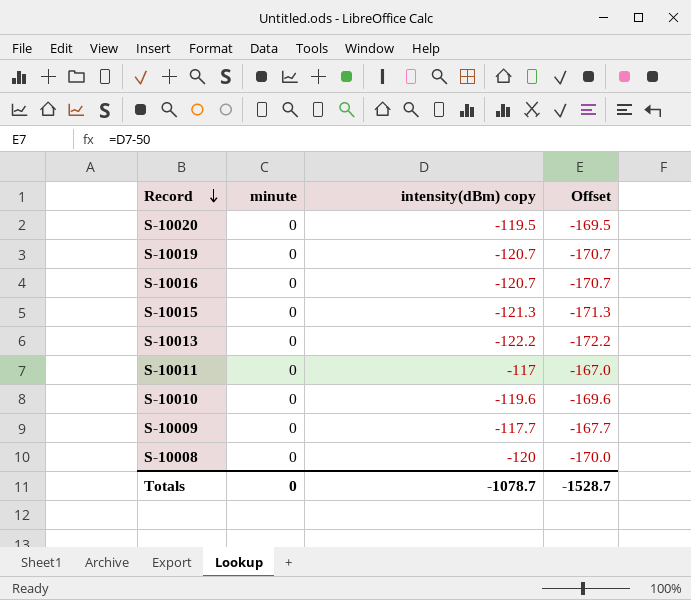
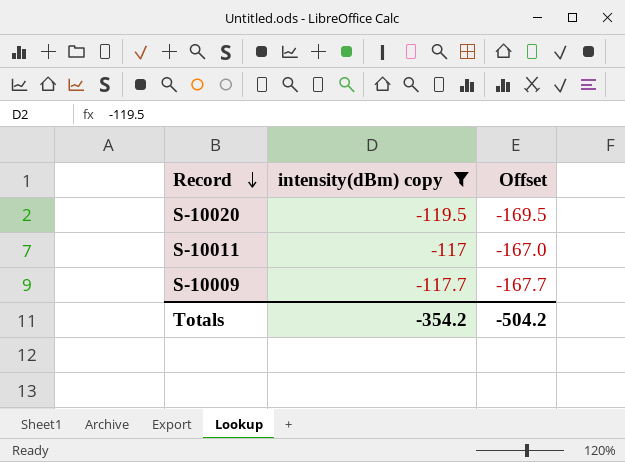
filter: none -> intensity(dBm) copy >= -119.5
column minute | position: 2 -> none
Totals | intensity(dBm) copy: -1078.7 -> -354.2
Totals | Offset: -1528.7 -> -504.2

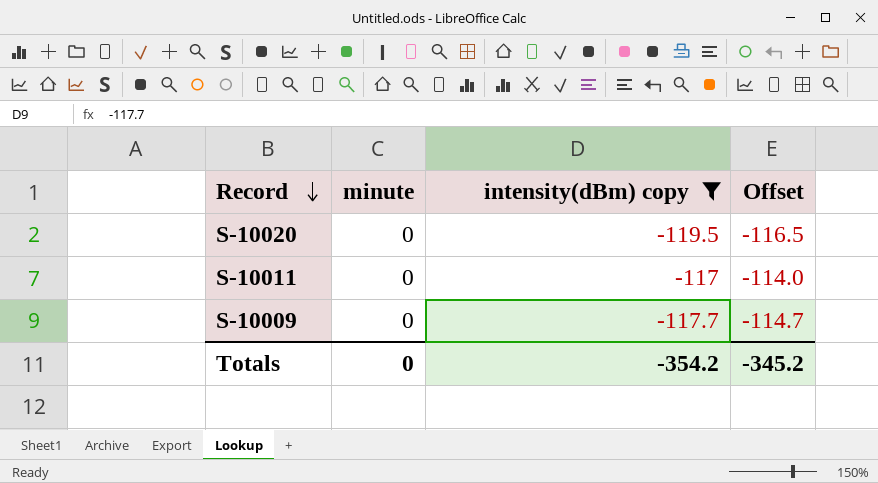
column minute | position: none -> 2
column Offset | formula: [intensity(dBm) copy] - 50 -> [intensity(dBm) copy] + 3
Totals | Offset: -504.2 -> -345.2

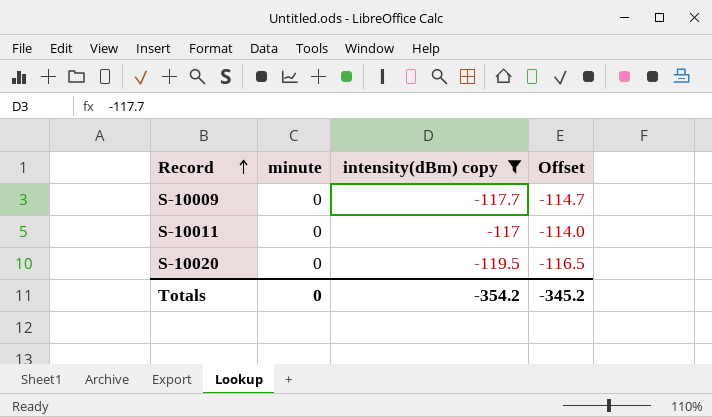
row order: Record descending -> Record ascending

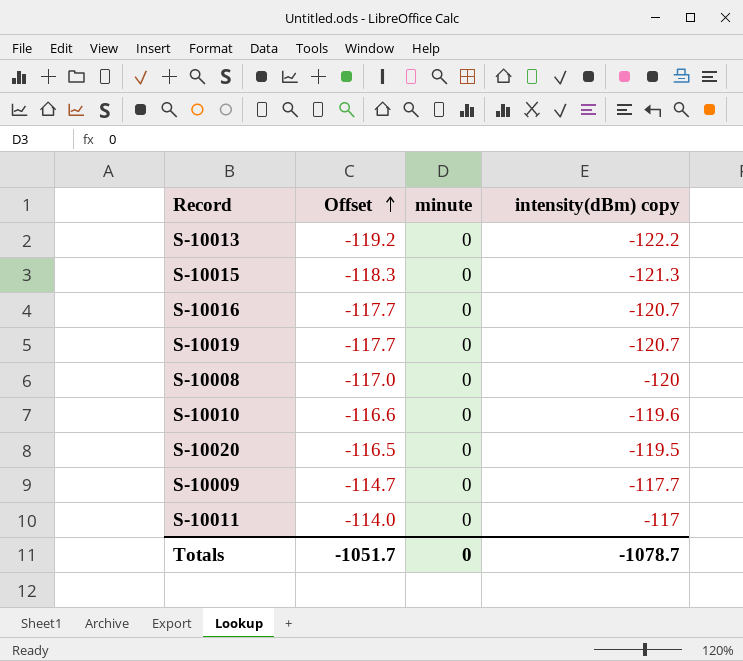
filter: intensity(dBm) copy >= -119.5 -> none
row order: Record ascending -> Offset ascending
column Offset | position: 4 -> 2
Totals | Offset: -345.2 -> -1051.7
Totals | intensity(dBm) copy: -354.2 -> -1078.7

